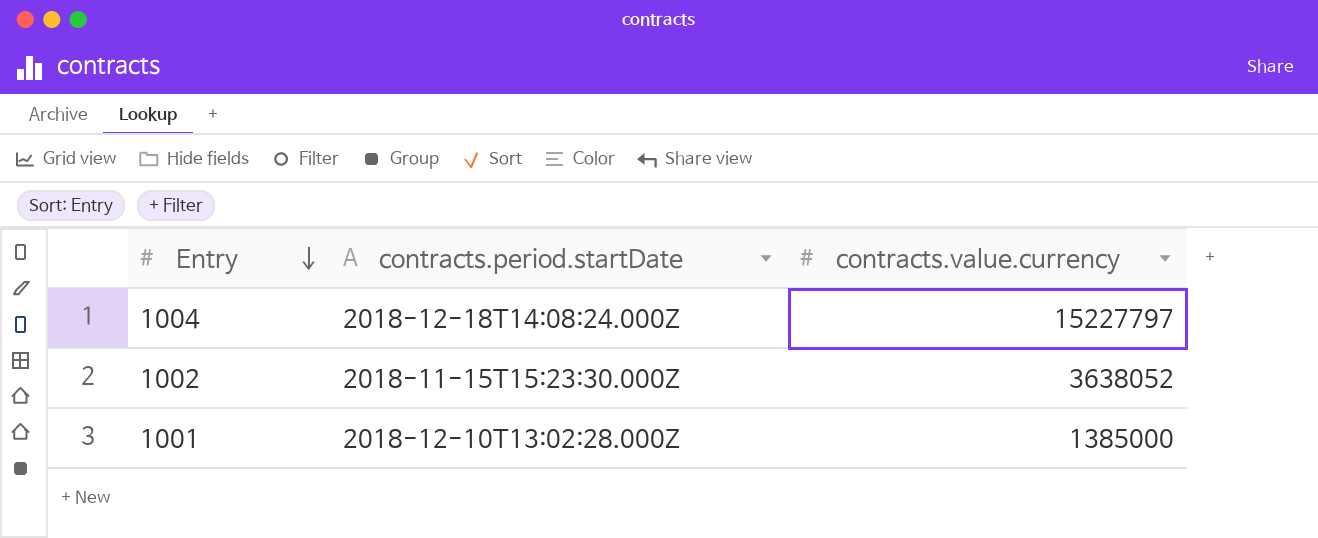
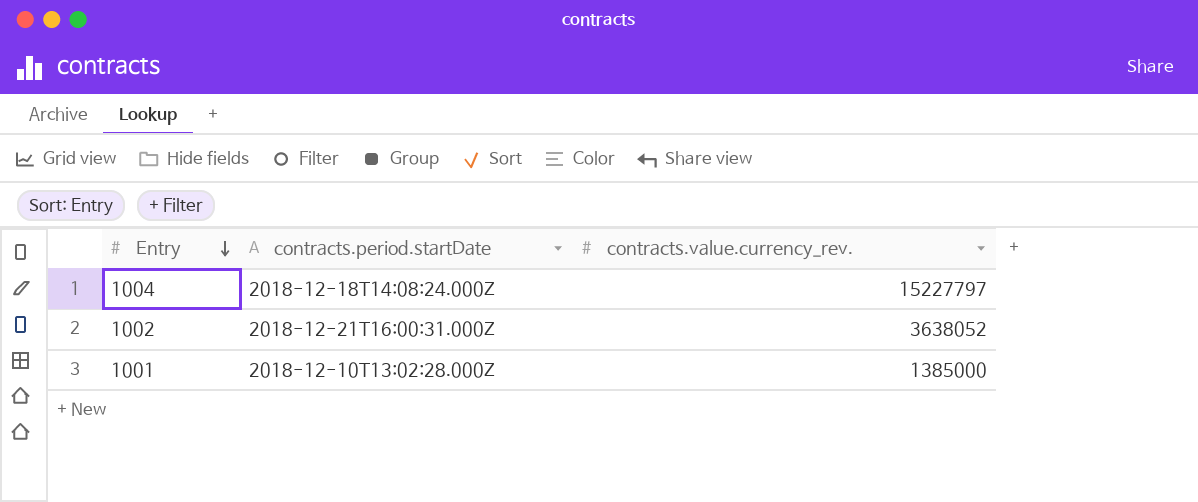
column name: contracts.value.currency -> contracts.value.currency_rev.
1002 | contracts.period.startDate: 2018-11-15T15:23:30.000Z -> 2018-12-21T16:00:31.000Z

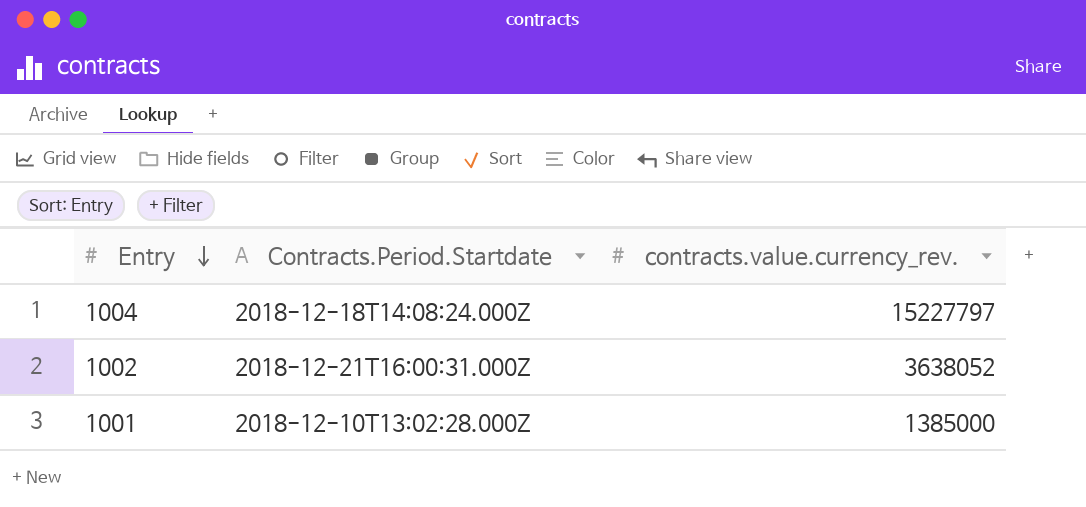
column name: contracts.period.startDate -> Contracts.Period.Startdate

